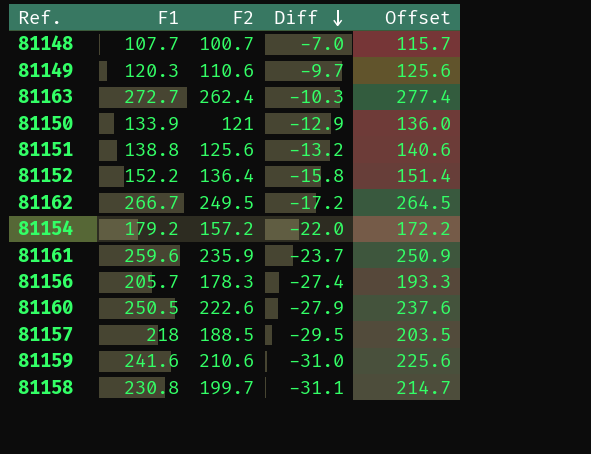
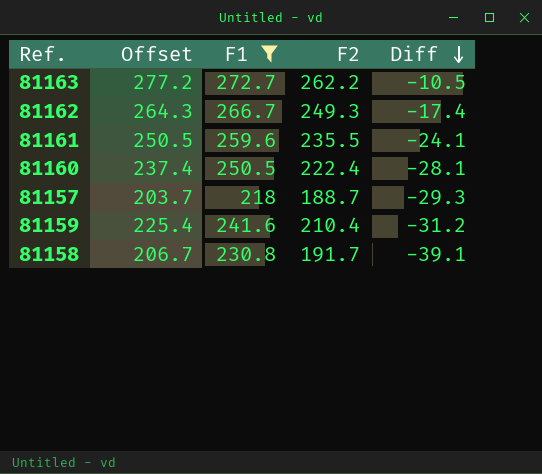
filter: none -> F1 >= 218
column Offset | position: 5 -> 2
81163 | Offset: 277.4 -> 277.2
81163 | F2: 262.4 -> 262.2
81163 | Diff: -10.3 -> -10.5
81162 | Offset: 264.5 -> 264.3
81162 | F2: 249.5 -> 249.3
81162 | Diff: -17.2 -> -17.4
81161 | Offset: 250.9 -> 250.5
81161 | F2: 235.9 -> 235.5
81161 | Diff: -23.7 -> -24.1
81160 | Offset: 237.6 -> 237.4
81160 | F2: 222.6 -> 222.4
81160 | Diff: -27.9 -> -28.1
81157 | Offset: 203.5 -> 203.7
81157 | F2: 188.5 -> 188.7
81157 | Diff: -29.5 -> -29.3
81159 | Offset: 225.6 -> 225.4
81159 | F2: 210.6 -> 210.4
81159 | Diff: -31.0 -> -31.2
81158 | Offset: 214.7 -> 206.7
81158 | F2: 199.7 -> 191.7
81158 | Diff: -31.1 -> -39.1

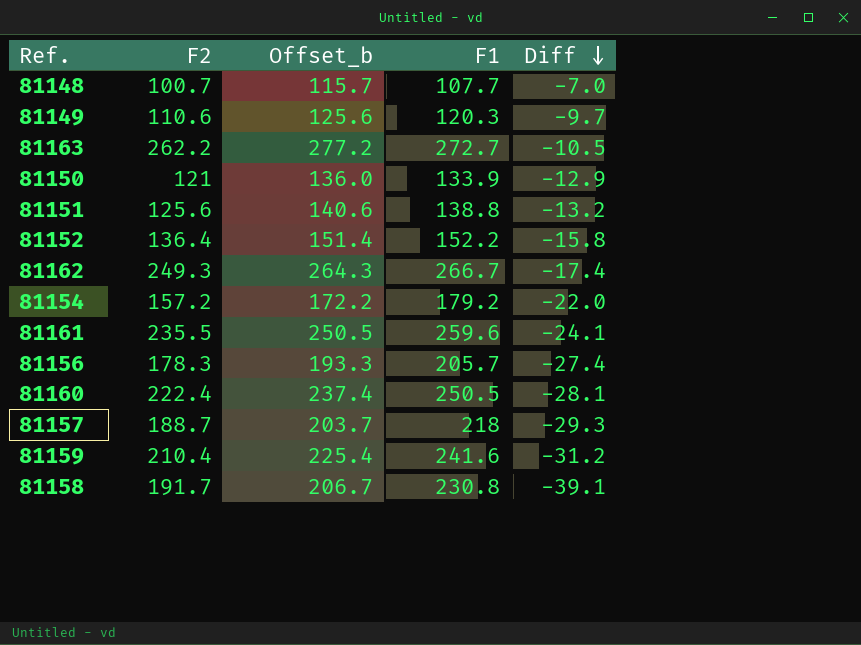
filter: F1 >= 218 -> none
column F2 | position: 4 -> 2
column name: Offset -> Offset_b

